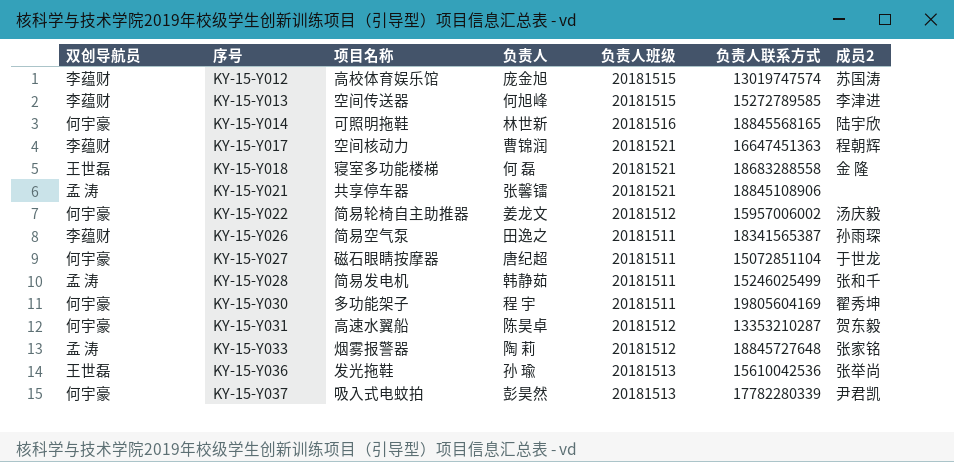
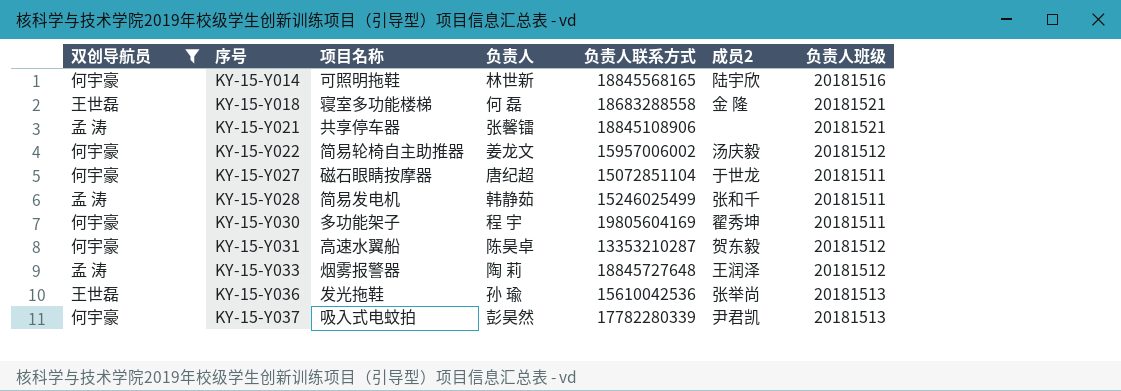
filter: none -> 双创导航员 != 李蕴财
column 负责人班级 | position: 5 -> 7
KY-15-Y033 | 成员2: 张家铭 -> 王润泽

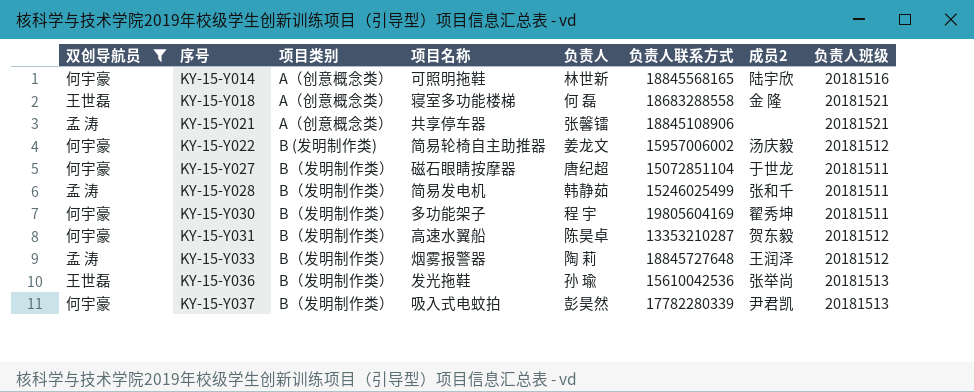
column 项目类别 | position: none -> 3

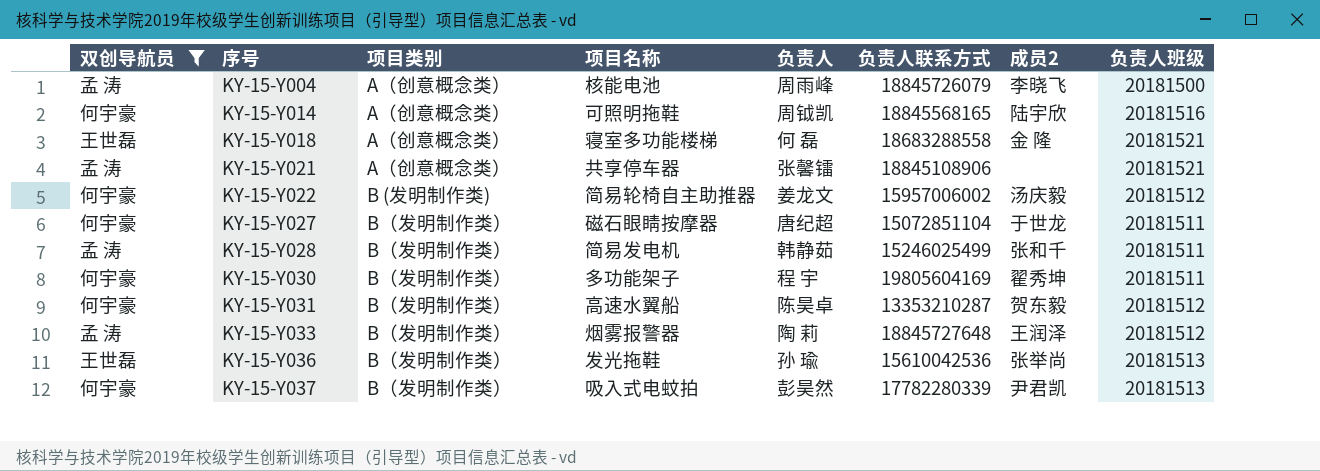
row KY-15-Y004: none -> 孟 涛 | A（创意概念类） | 核能电池 | 周雨峰 | 18845726079 | 李晓飞 | 20181500
KY-15-Y014 | 负责人: 林世新 -> 周钺凯

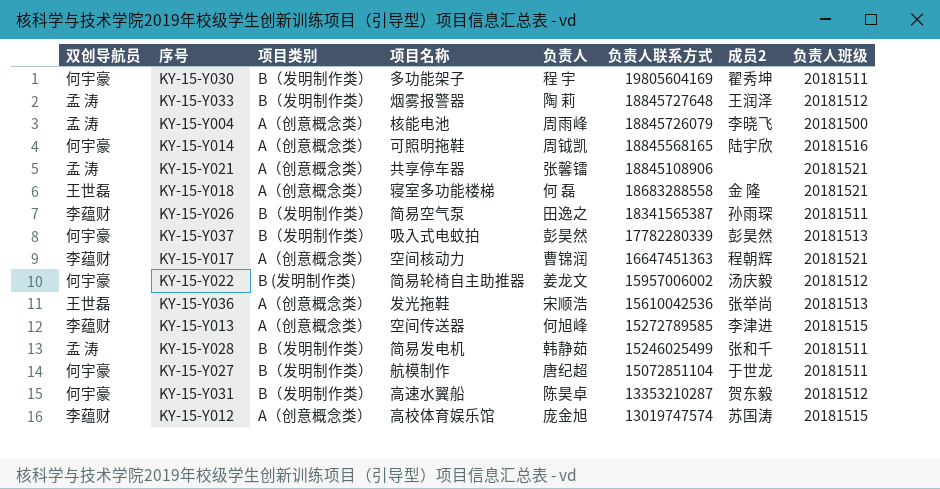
filter: 双创导航员 != 李蕴财 -> none
row order: 序号 ascending -> 负责人联系方式 descending
KY-15-Y037 | 成员2: 尹君凯 -> 彭昊然
KY-15-Y036 | 项目类别: B（发明制作类） -> A（创意概念类）
KY-15-Y036 | 负责人: 孙 瑜 -> 宋顺浩
KY-15-Y027 | 项目名称: 磁石眼睛按摩器 -> 航模制作

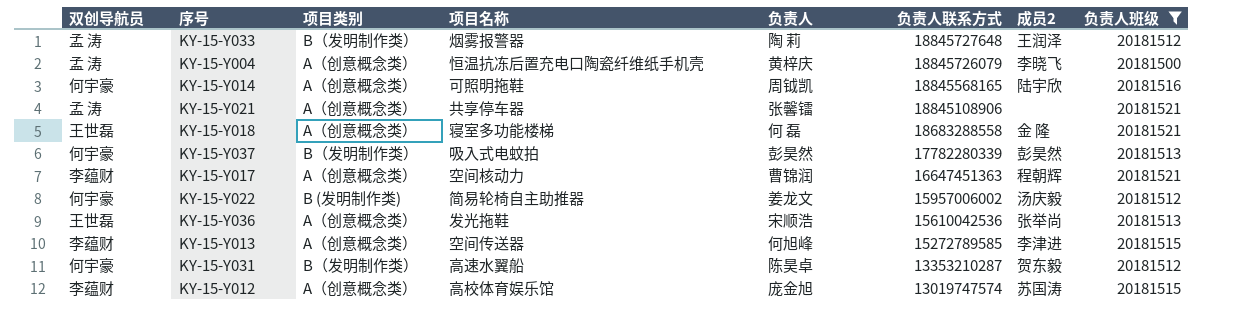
filter: none -> 负责人班级 != 20181511
KY-15-Y004 | 项目名称: 核能电池 -> 恒温抗冻后置充电口陶瓷纤维纸手机壳
KY-15-Y004 | 负责人: 周雨峰 -> 黄梓庆

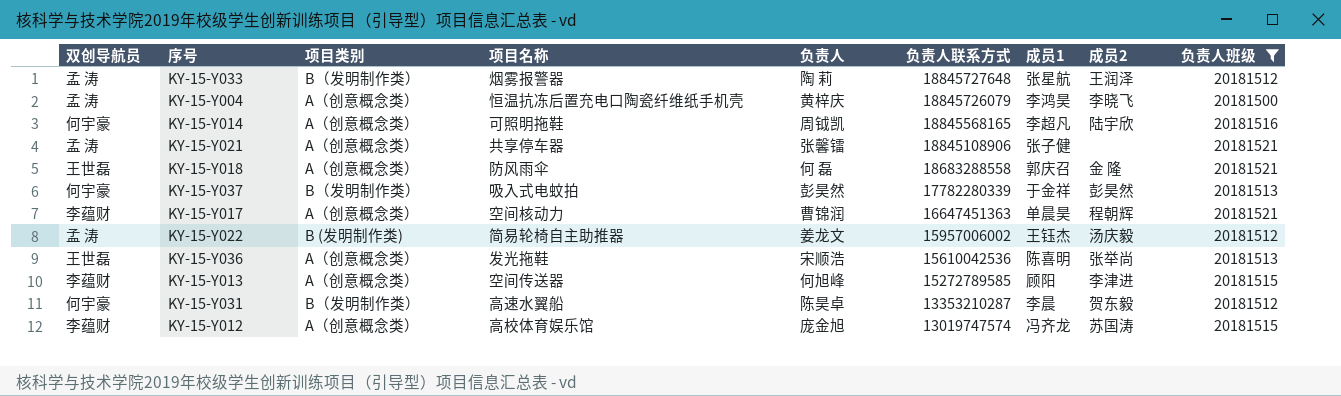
column 成员1 | position: none -> 7
KY-15-Y018 | 项目名称: 寝室多功能楼梯 -> 防风雨伞
KY-15-Y022 | 双创导航员: 何宇豪 -> 孟 涛

